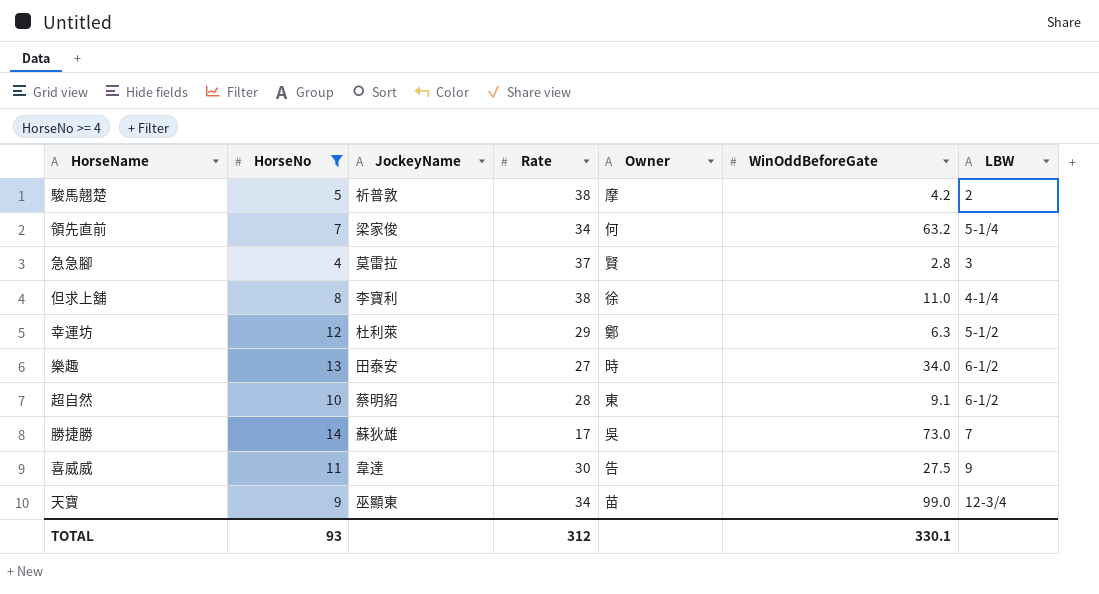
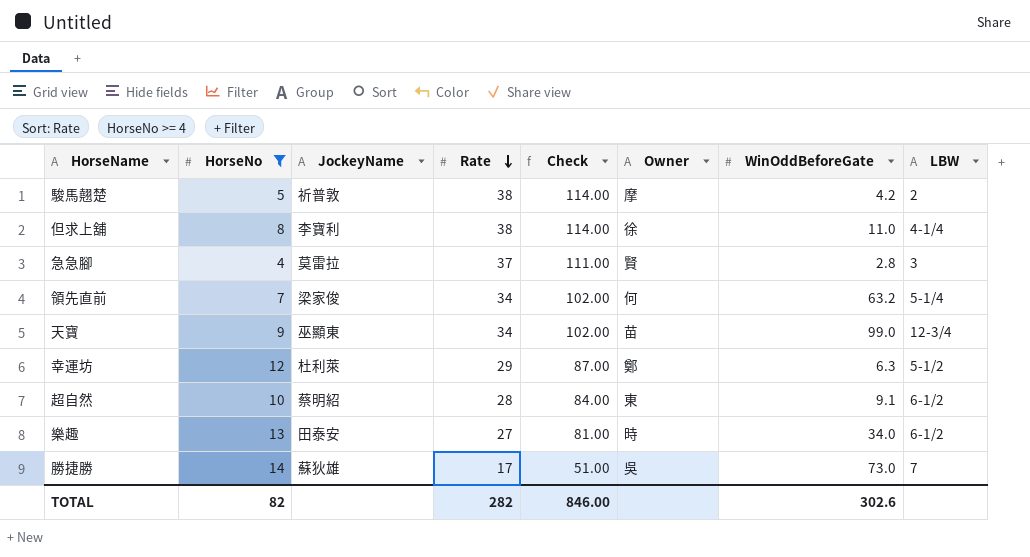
row order: none -> Rate descending
column Check | formula: none -> [Rate] * 3
row 喜威威: 11 | 韋達 | 30 | 告 | 27.5 | 9 -> none
TOTAL | HorseNo: 93 -> 82
TOTAL | Rate: 312 -> 282
TOTAL | WinOddBeforeGate: 330.1 -> 302.6

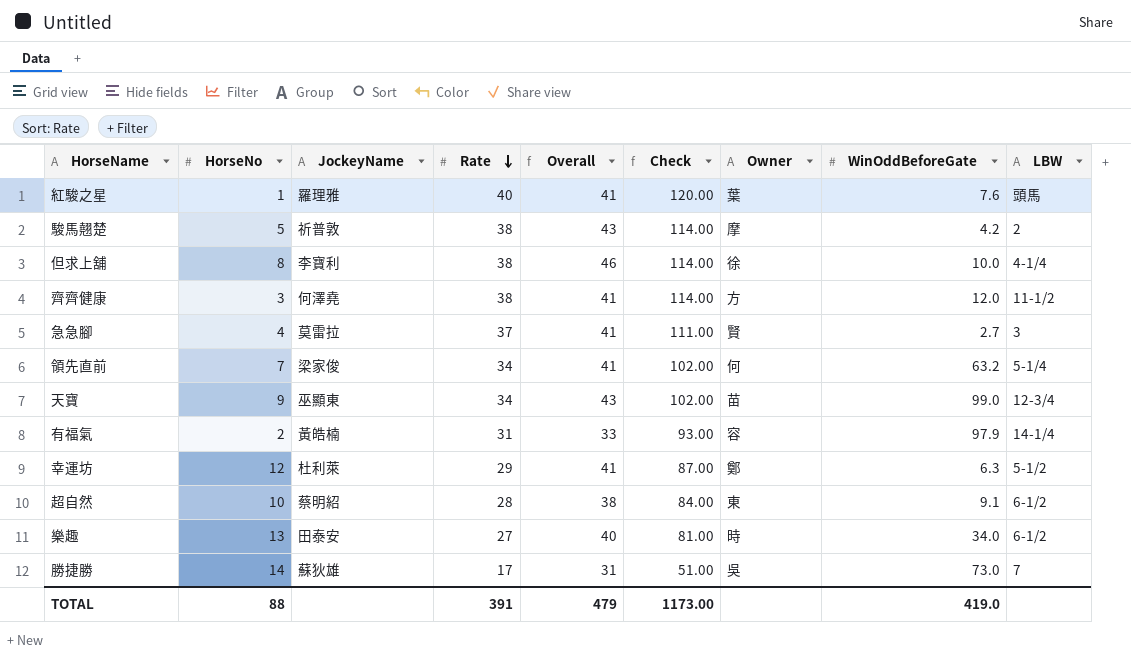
filter: HorseNo >= 4 -> none
column Overall | formula: none -> [HorseNo] + [Rate]
但求上舖 | WinOddBeforeGate: 11.0 -> 10.0
急急腳 | WinOddBeforeGate: 2.8 -> 2.7
TOTAL | HorseNo: 82 -> 88
TOTAL | Rate: 282 -> 391
TOTAL | Check: 846.00 -> 1173.00
TOTAL | WinOddBeforeGate: 302.6 -> 419.0

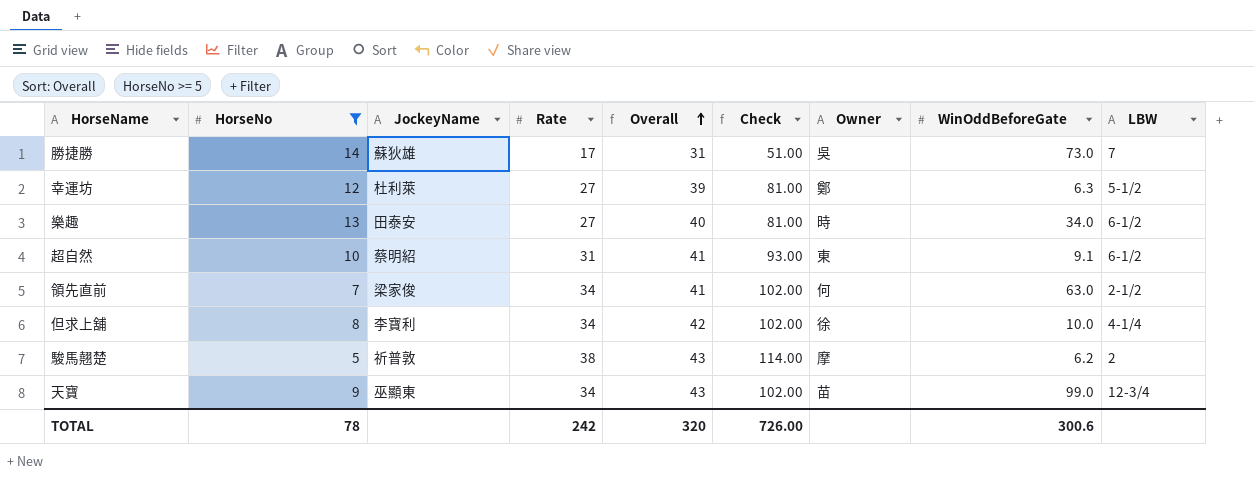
filter: none -> HorseNo >= 5
row order: Rate descending -> Overall ascending
幸運坊 | Rate: 29 -> 27
幸運坊 | Overall: 41 -> 39
幸運坊 | Check: 87.00 -> 81.00
超自然 | Rate: 28 -> 31
超自然 | Overall: 38 -> 41
超自然 | Check: 84.00 -> 93.00
領先直前 | WinOddBeforeGate: 63.2 -> 63.0
領先直前 | LBW: 5-1/4 -> 2-1/2
但求上舖 | Rate: 38 -> 34
但求上舖 | Overall: 46 -> 42
但求上舖 | Check: 114.00 -> 102.00
駿馬翹楚 | WinOddBeforeGate: 4.2 -> 6.2
TOTAL | HorseNo: 88 -> 78
TOTAL | Rate: 391 -> 242
TOTAL | Overall: 479 -> 320
TOTAL | Check: 1173.00 -> 726.00
TOTAL | WinOddBeforeGate: 419.0 -> 300.6

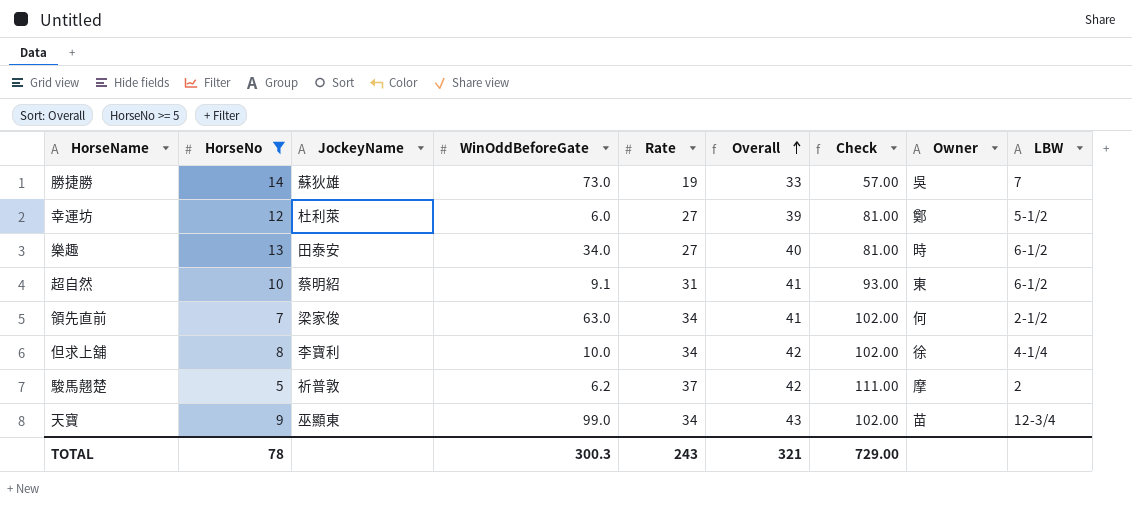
column WinOddBeforeGate | position: 8 -> 4
勝捷勝 | Rate: 17 -> 19
勝捷勝 | Overall: 31 -> 33
勝捷勝 | Check: 51.00 -> 57.00
幸運坊 | WinOddBeforeGate: 6.3 -> 6.0
駿馬翹楚 | Rate: 38 -> 37
駿馬翹楚 | Overall: 43 -> 42
駿馬翹楚 | Check: 114.00 -> 111.00
TOTAL | WinOddBeforeGate: 300.6 -> 300.3
TOTAL | Rate: 242 -> 243
TOTAL | Overall: 320 -> 321
TOTAL | Check: 726.00 -> 729.00

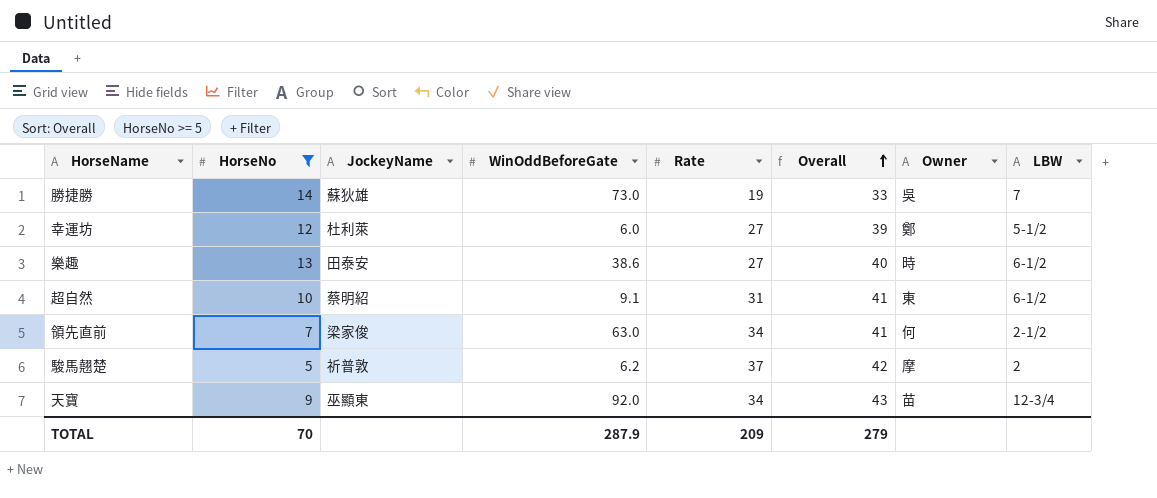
column Check | formula: [Rate] * 3 -> none
row 但求上舖: 8 | 李寶利 | 10.0 | 34 | 42 | 102.00 | 徐 | 4-1/4 -> none
樂趣 | WinOddBeforeGate: 34.0 -> 38.6
天寶 | WinOddBeforeGate: 99.0 -> 92.0
TOTAL | HorseNo: 78 -> 70
TOTAL | WinOddBeforeGate: 300.3 -> 287.9
TOTAL | Rate: 243 -> 209
TOTAL | Overall: 321 -> 279

